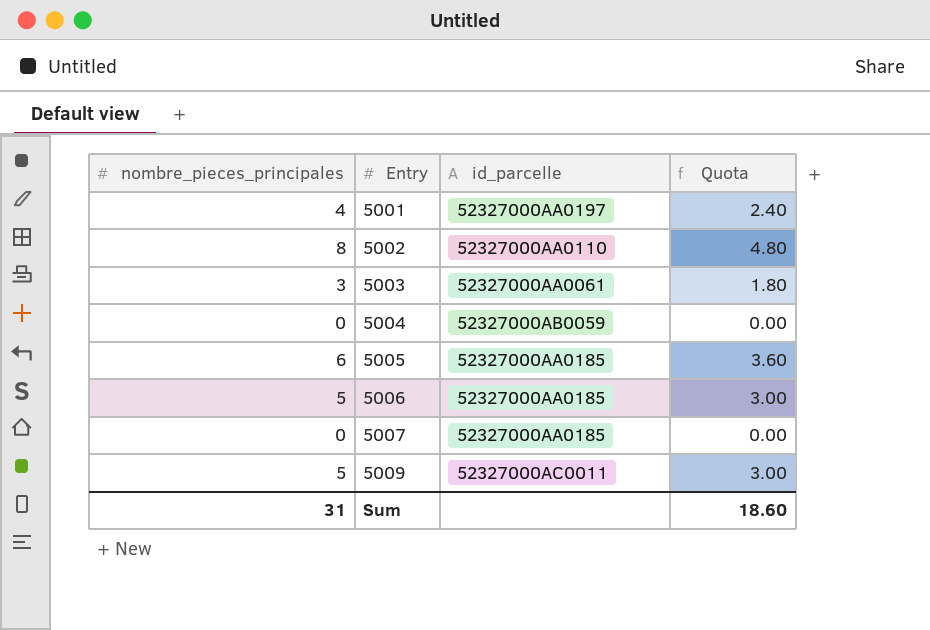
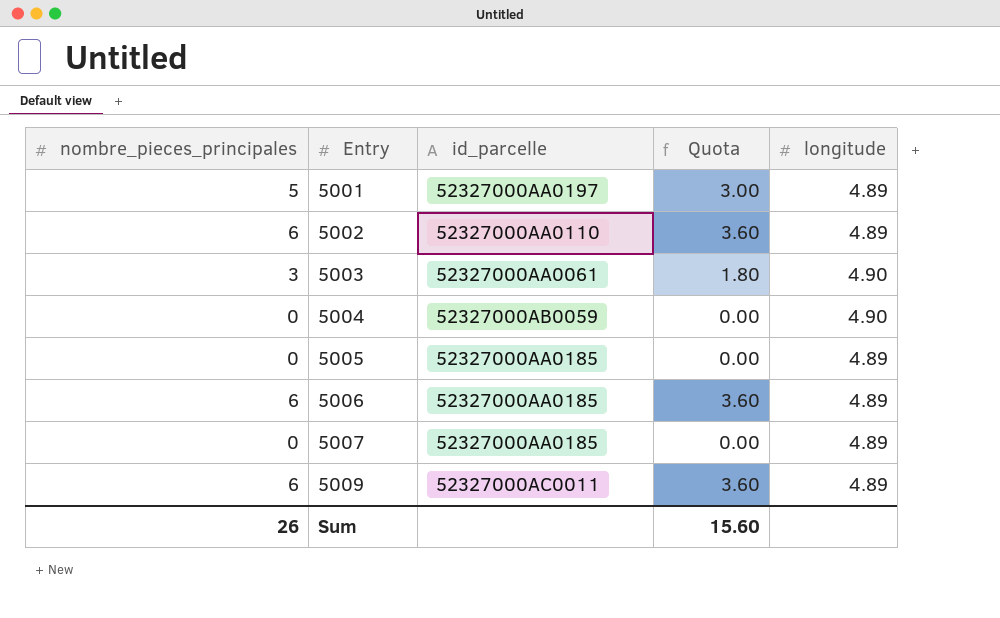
column longitude | position: none -> 5
5001 | nombre_pieces_principales: 4 -> 5
5001 | Quota: 2.40 -> 3.00
5002 | nombre_pieces_principales: 8 -> 6
5002 | Quota: 4.80 -> 3.60
5005 | nombre_pieces_principales: 6 -> 0
5005 | Quota: 3.60 -> 0.00
5006 | nombre_pieces_principales: 5 -> 6
5006 | Quota: 3.00 -> 3.60
5009 | nombre_pieces_principales: 5 -> 6
5009 | Quota: 3.00 -> 3.60
Sum | nombre_pieces_principales: 31 -> 26
Sum | Quota: 18.60 -> 15.60

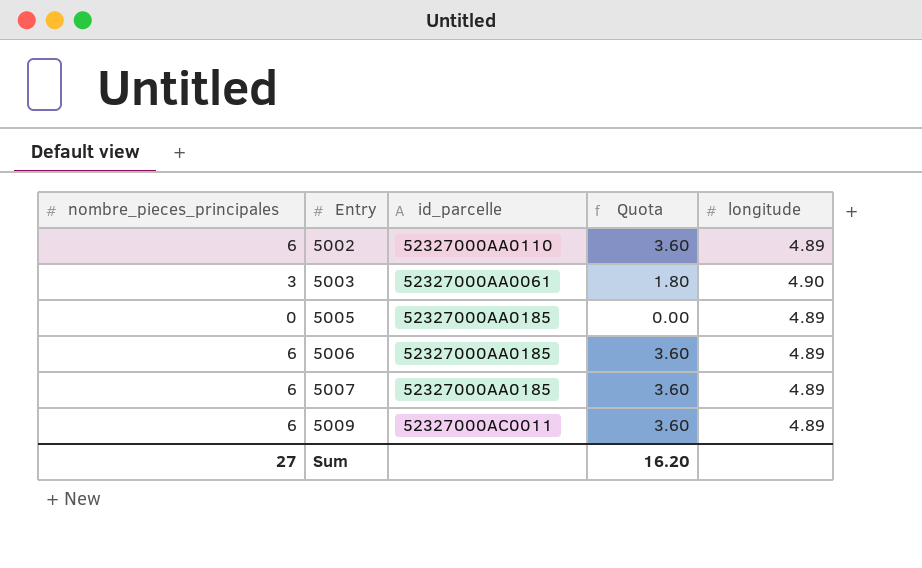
row 5001: 5 | 52327000AA0197 | 3.00 | 4.89 -> none
row 5004: 0 | 52327000AB0059 | 0.00 | 4.90 -> none
5007 | nombre_pieces_principales: 0 -> 6
5007 | Quota: 0.00 -> 3.60
Sum | nombre_pieces_principales: 26 -> 27
Sum | Quota: 15.60 -> 16.20

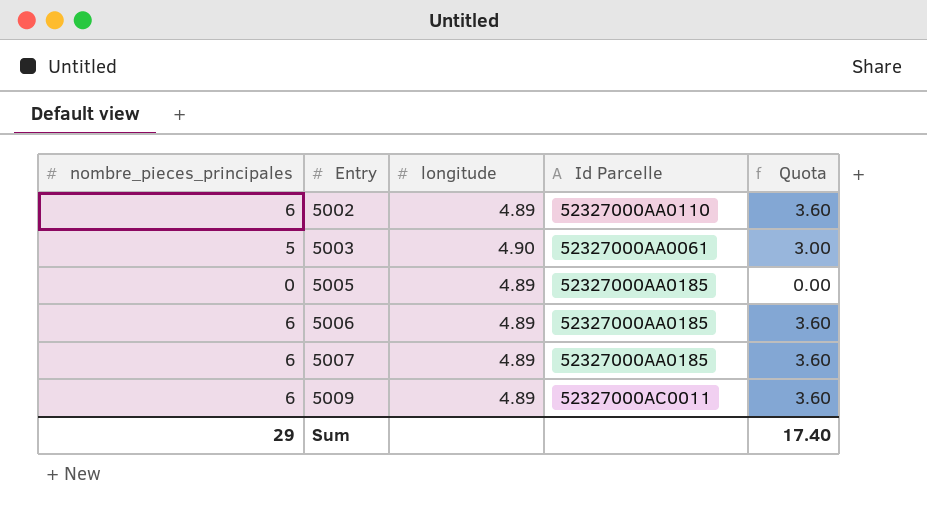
column longitude | position: 5 -> 3
column name: id_parcelle -> Id Parcelle
5003 | nombre_pieces_principales: 3 -> 5
5003 | Quota: 1.80 -> 3.00
Sum | nombre_pieces_principales: 27 -> 29
Sum | Quota: 16.20 -> 17.40

